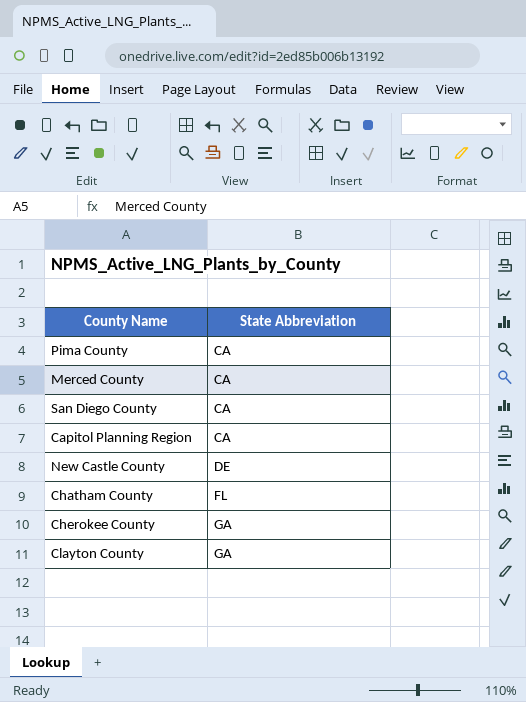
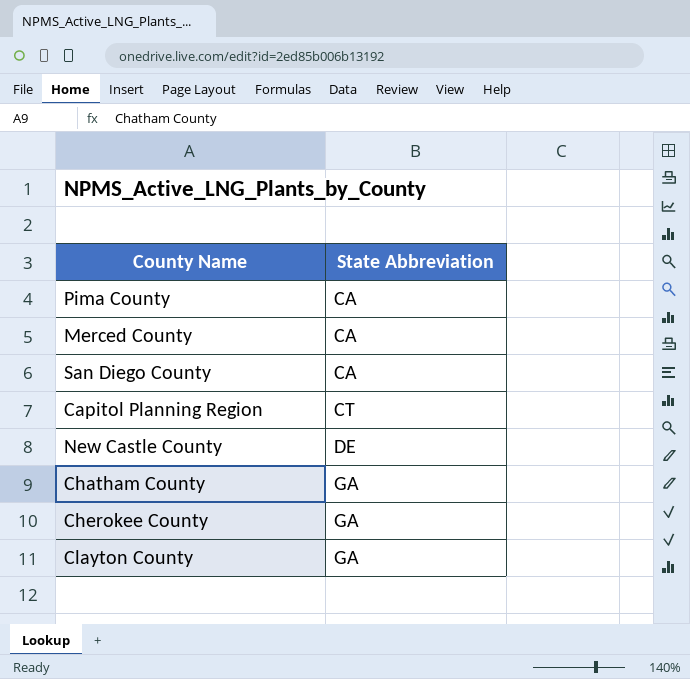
Capitol Planning Region | State Abbreviation: CA -> CT
Chatham County | State Abbreviation: FL -> GA

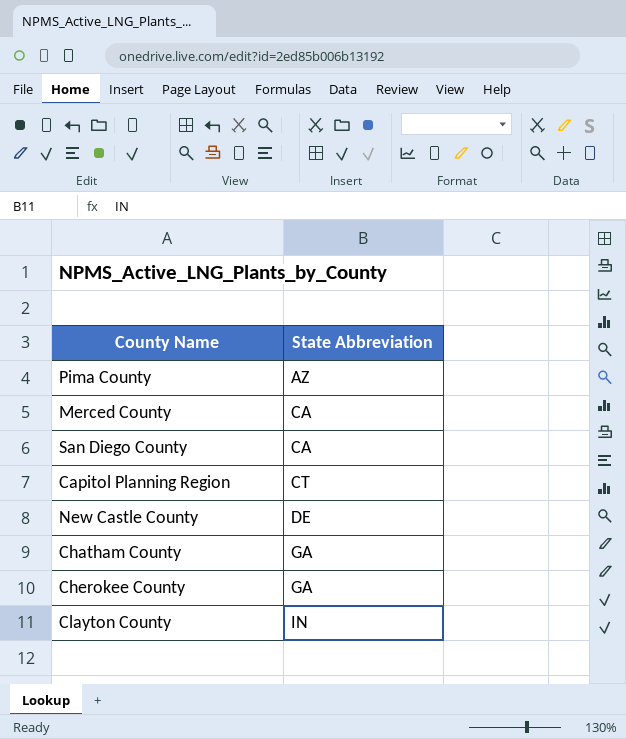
Pima County | State Abbreviation: CA -> AZ
Clayton County | State Abbreviation: GA -> IN

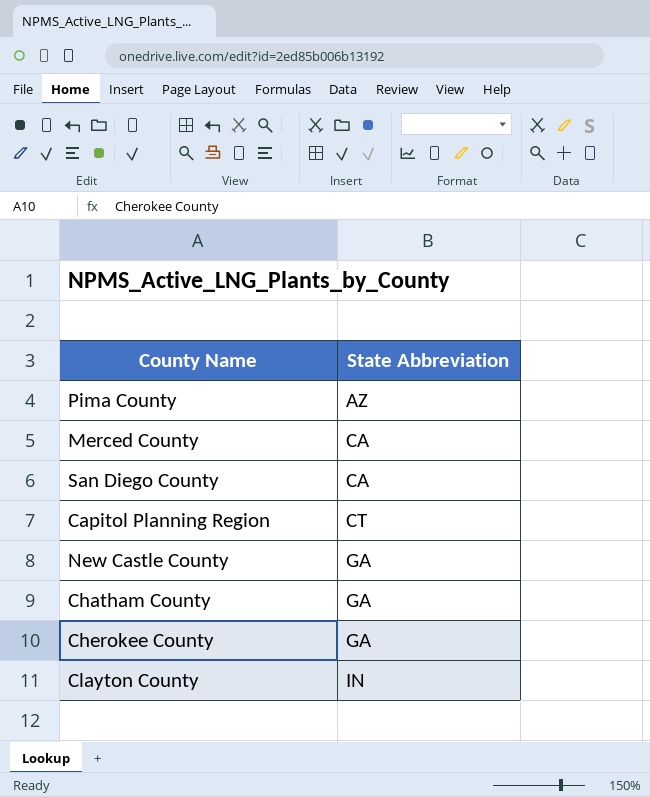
New Castle County | State Abbreviation: DE -> GA

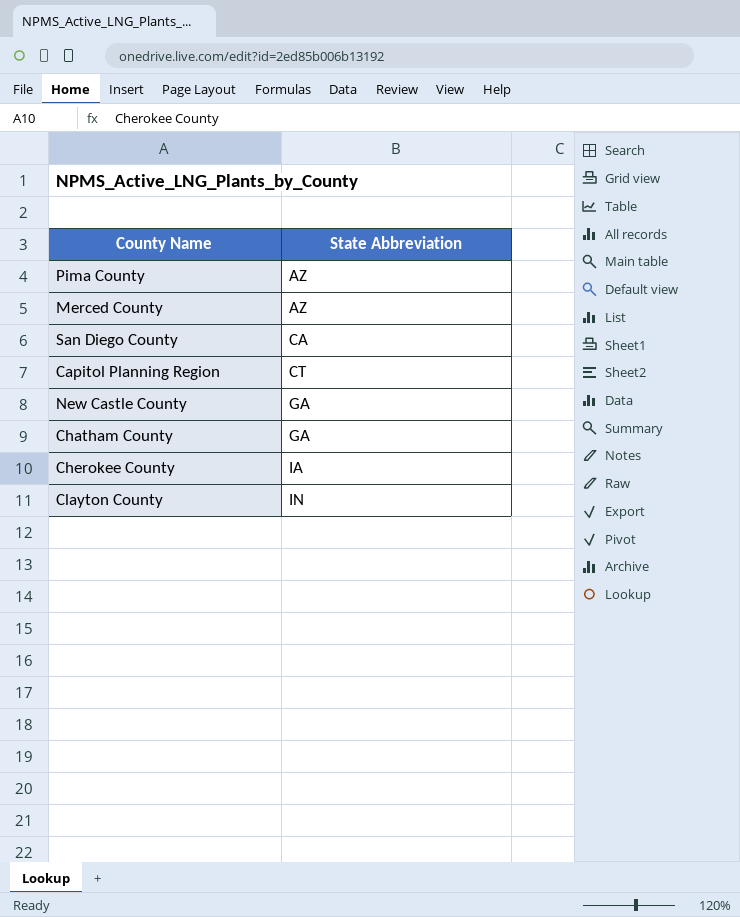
Merced County | State Abbreviation: CA -> AZ
Cherokee County | State Abbreviation: GA -> IA

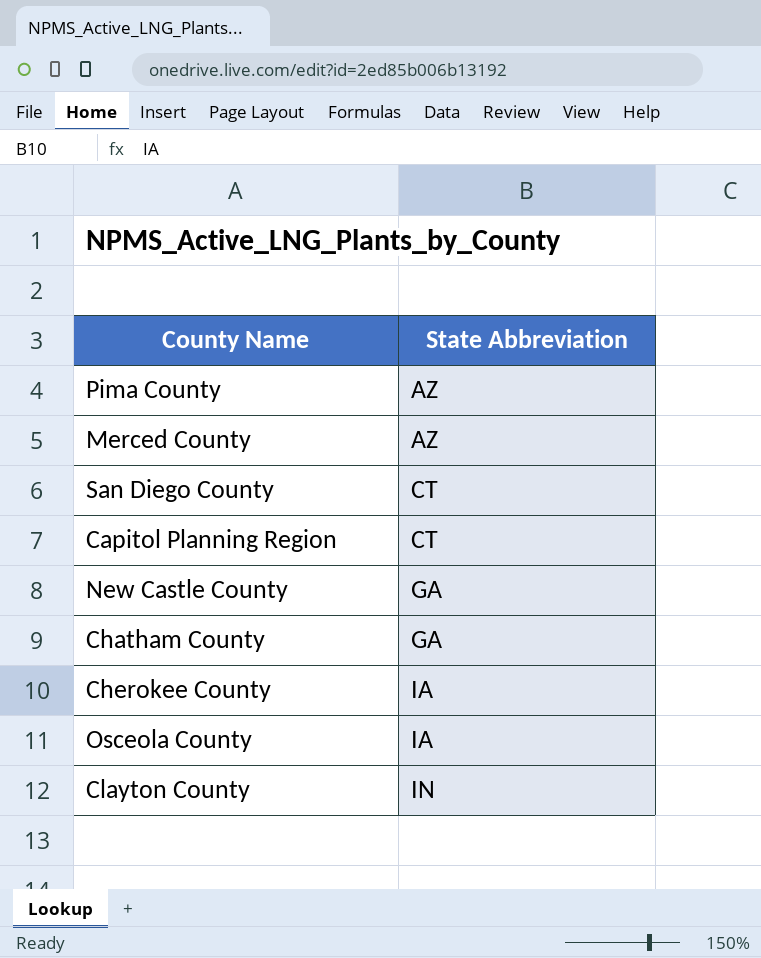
San Diego County | State Abbreviation: CA -> CT
row Osceola County: none -> IA

